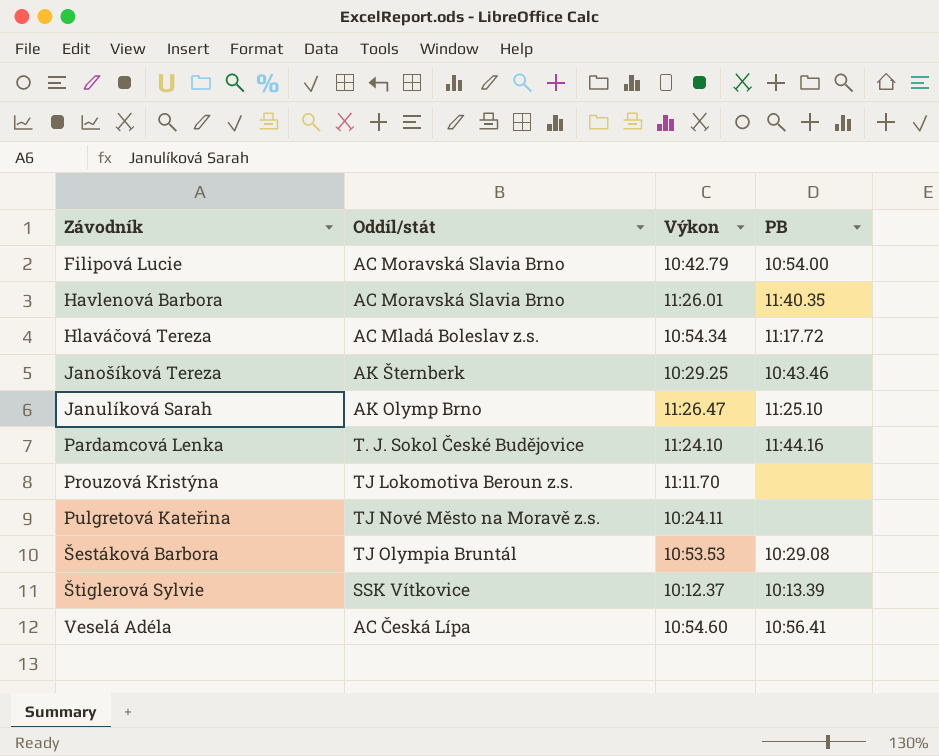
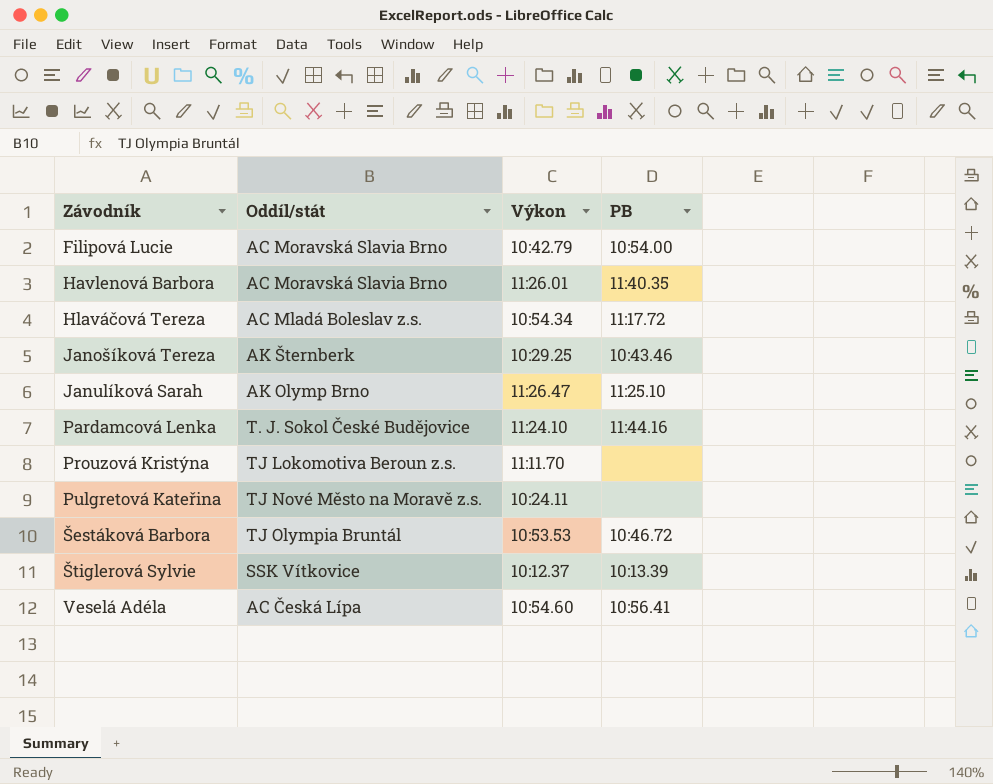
Šestáková Barbora | PB: 10:29.08 -> 10:46.72

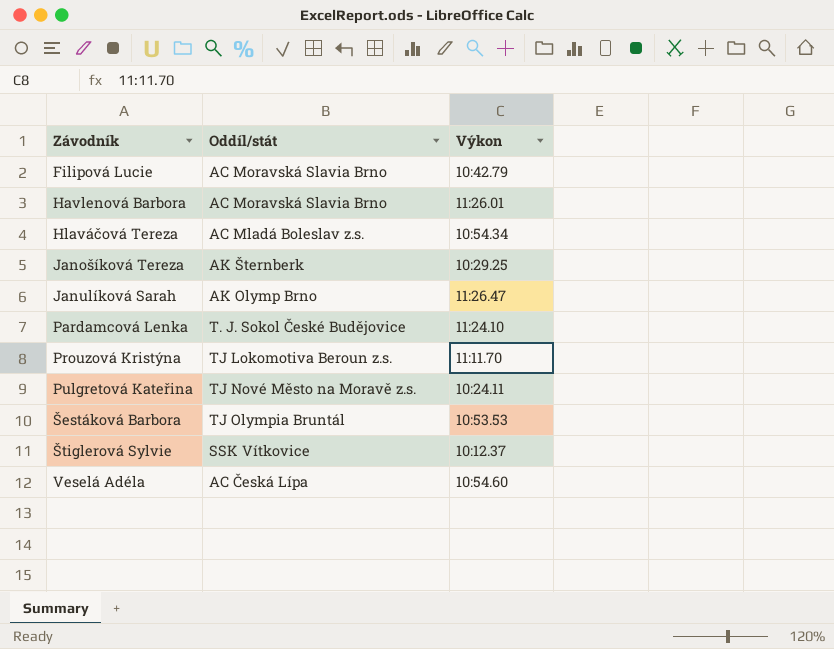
column PB | position: 4 -> none

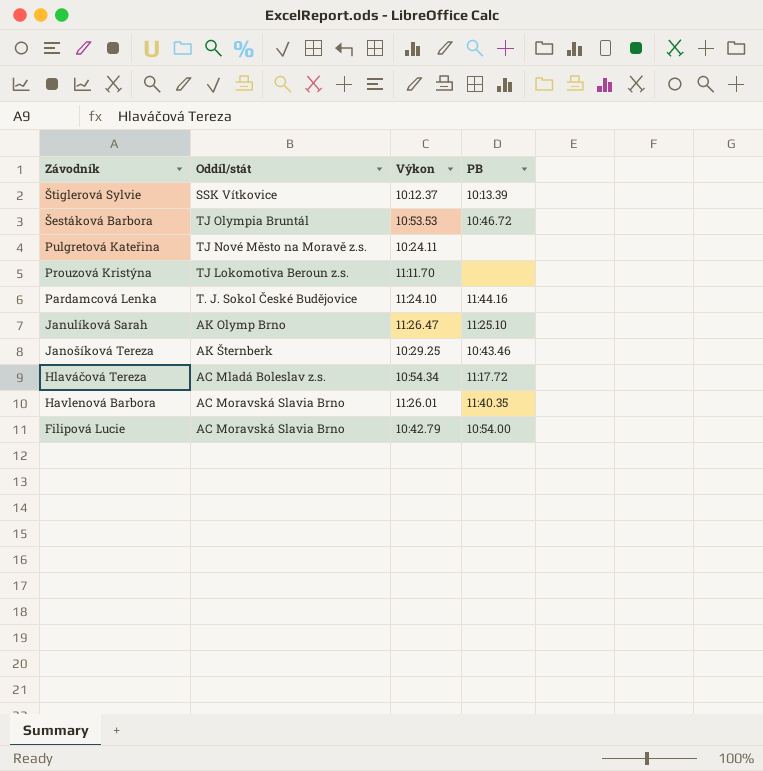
row order: Závodník ascending -> Závodník descending
column PB | position: none -> 4
row Veselá Adéla: AC Česká Lípa | 10:54.60 -> none

